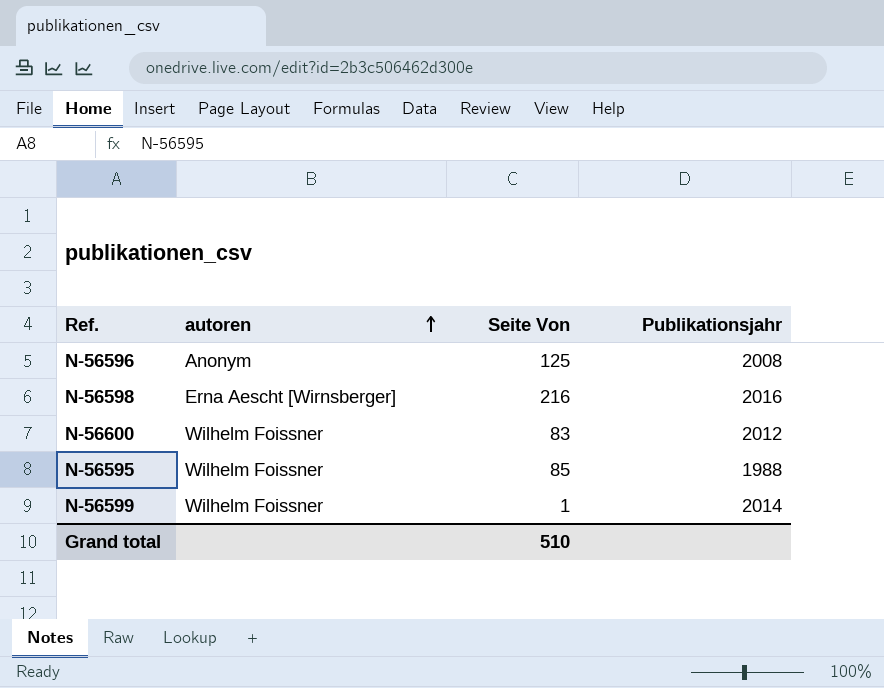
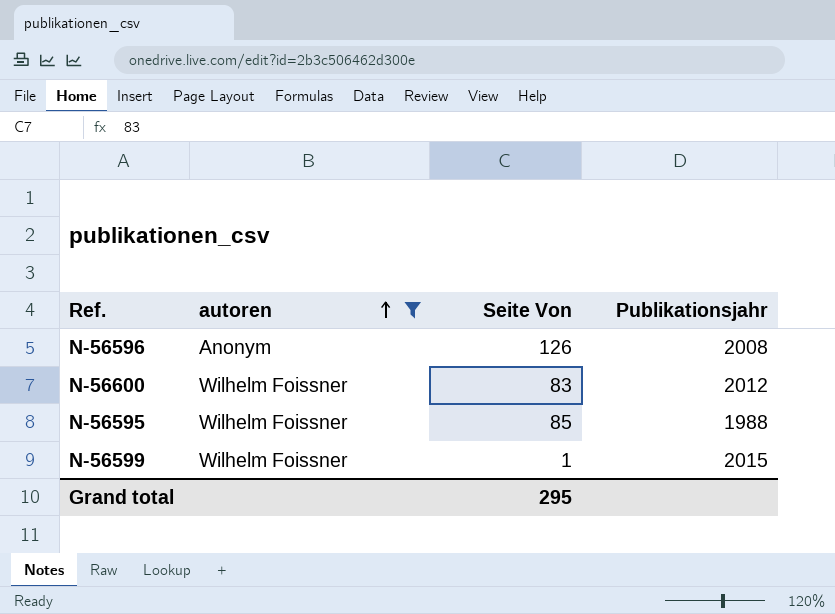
filter: none -> autoren != Erna Aescht [Wirnsberger]
N-56596 | Seite Von: 125 -> 126
N-56599 | Publikationsjahr: 2014 -> 2015
Grand total | Seite Von: 510 -> 295

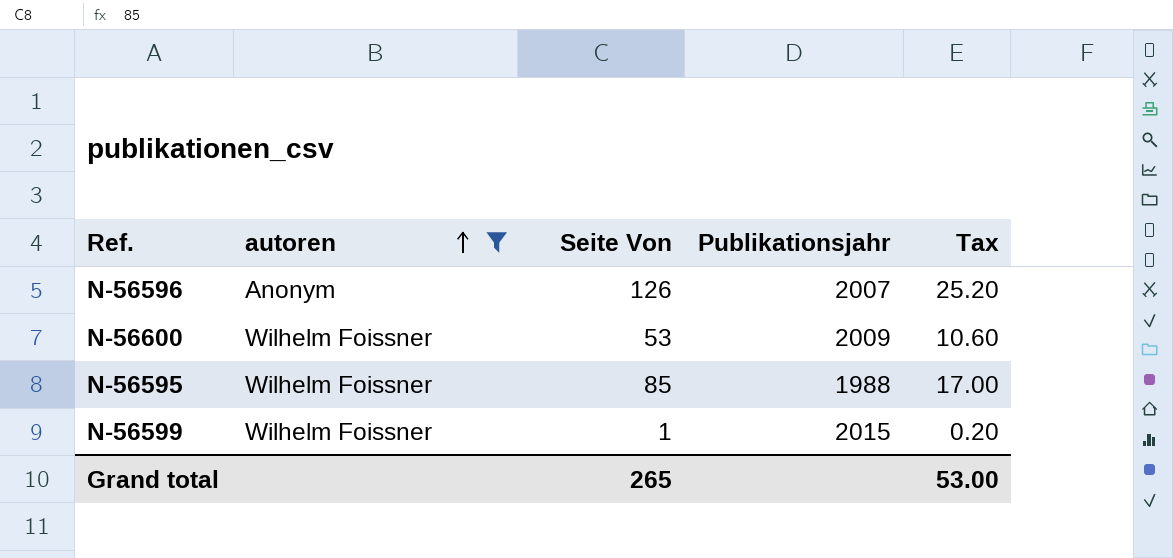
column Tax | formula: none -> [Seite Von] * 0.2
N-56596 | Publikationsjahr: 2008 -> 2007
N-56600 | Seite Von: 83 -> 53
N-56600 | Publikationsjahr: 2012 -> 2009
Grand total | Seite Von: 295 -> 265

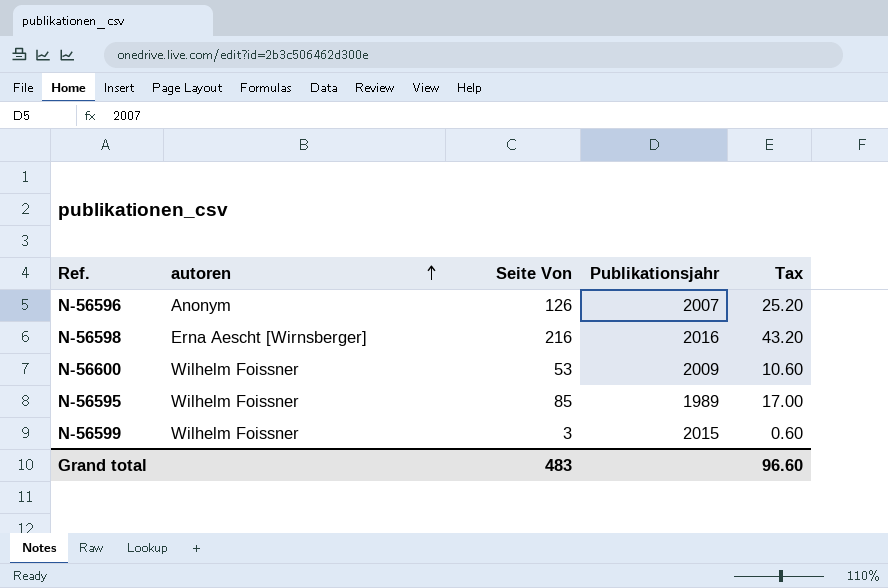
filter: autoren != Erna Aescht [Wirnsberger] -> none
N-56595 | Publikationsjahr: 1988 -> 1989
N-56599 | Seite Von: 1 -> 3
N-56599 | Tax: 0.20 -> 0.60
Grand total | Seite Von: 265 -> 483
Grand total | Tax: 53.00 -> 96.60

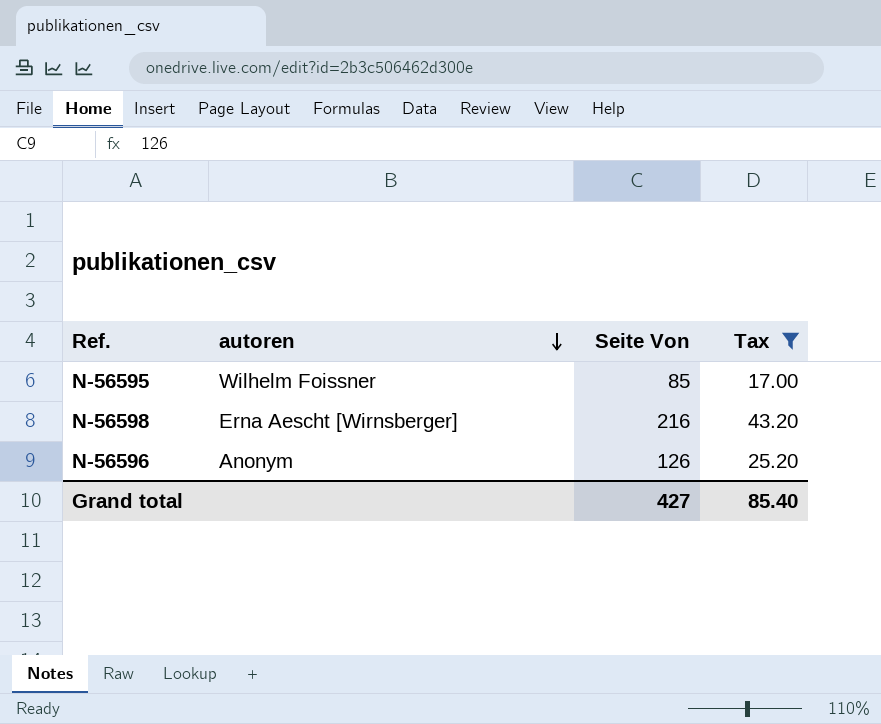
filter: none -> Tax >= 17.00
row order: autoren ascending -> autoren descending
column Publikationsjahr | position: 4 -> none
Grand total | Seite Von: 483 -> 427
Grand total | Tax: 96.60 -> 85.40

